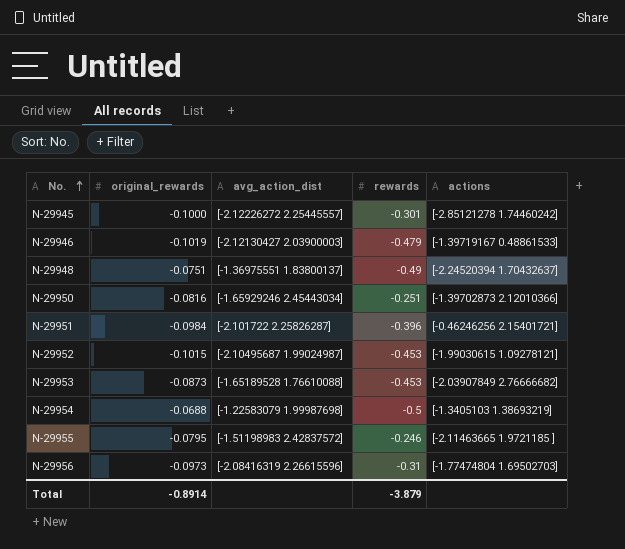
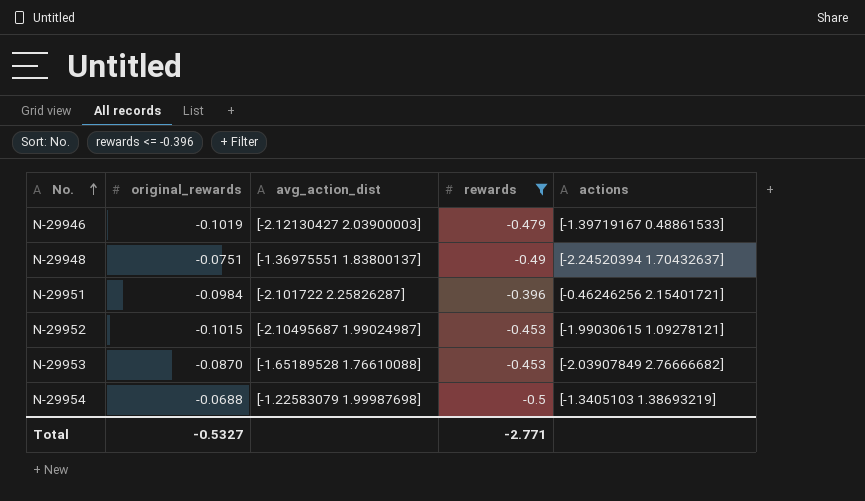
filter: none -> rewards <= -0.396
N-29953 | original_rewards: -0.0873 -> -0.0870
Total | original_rewards: -0.8914 -> -0.5327
Total | rewards: -3.879 -> -2.771

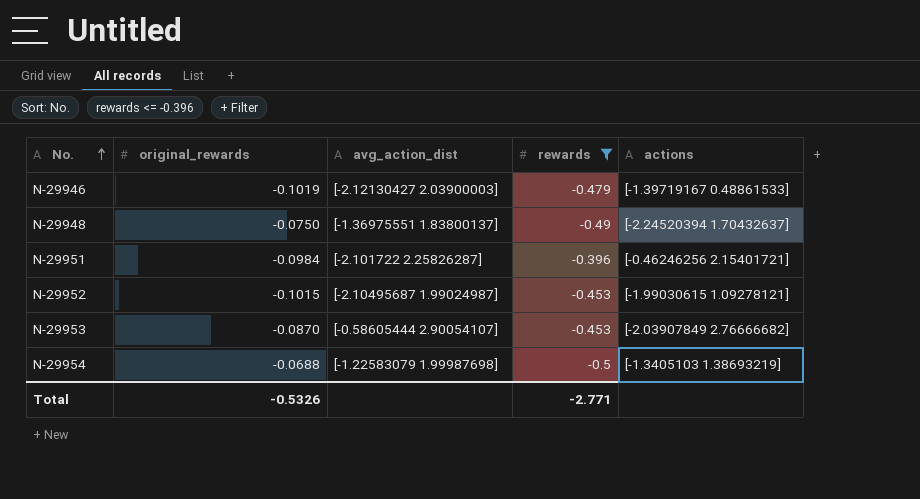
N-29948 | original_rewards: -0.0751 -> -0.0750
N-29953 | avg_action_dist: [-1.65189528 1.76610088] -> [-0.58605444 2.90054107]
Total | original_rewards: -0.5327 -> -0.5326

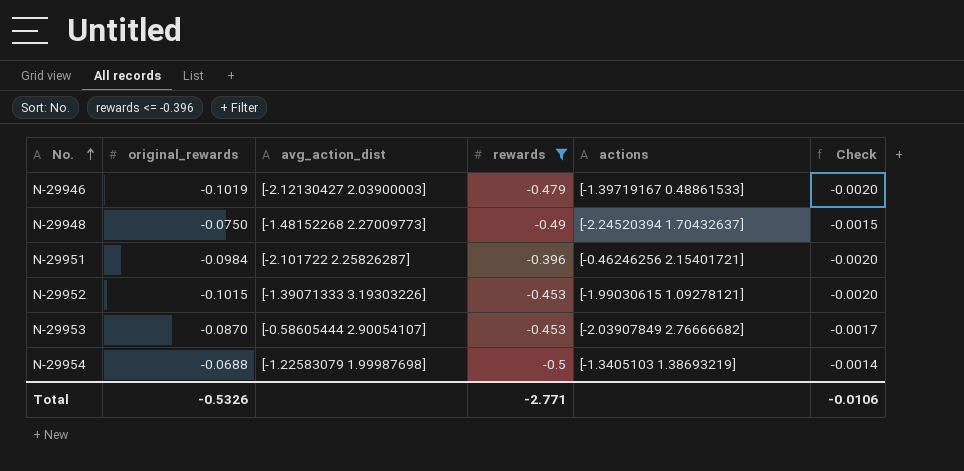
column Check | formula: none -> [original_rewards] * 0.02
N-29948 | avg_action_dist: [-1.36975551 1.83800137] -> [-1.48152268 2.27009773]
N-29952 | avg_action_dist: [-2.10495687 1.99024987] -> [-1.39071333 3.19303226]

